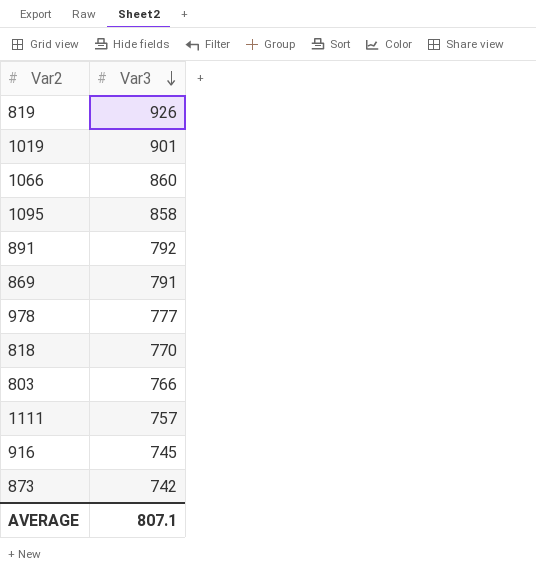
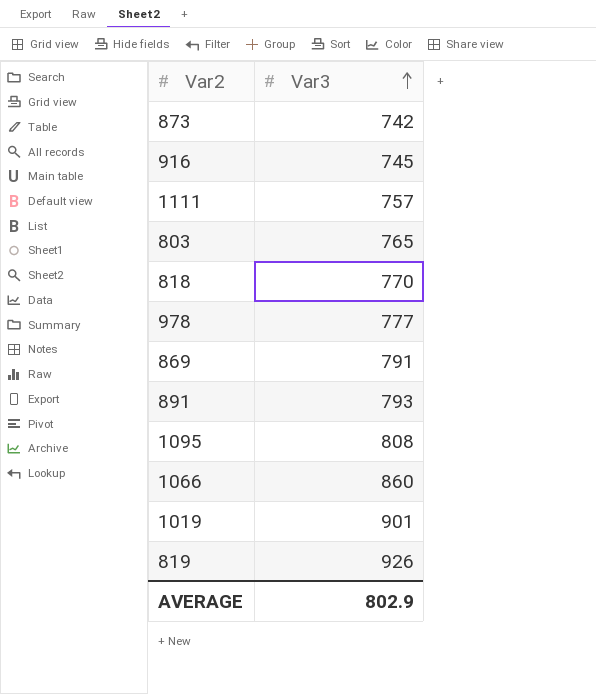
row order: Var3 descending -> Var3 ascending
803 | Var3: 766 -> 765
891 | Var3: 792 -> 793
1095 | Var3: 858 -> 808
AVERAGE | Var3: 807.1 -> 802.9

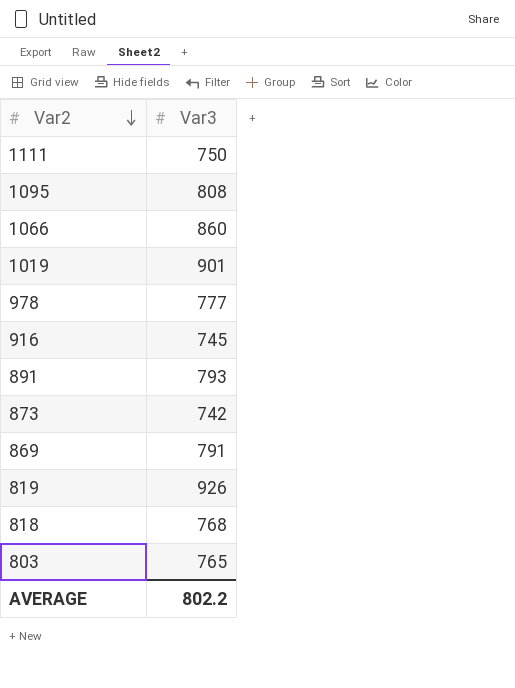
row order: Var3 ascending -> Var2 descending
1111 | Var3: 757 -> 750
818 | Var3: 770 -> 768
AVERAGE | Var3: 802.9 -> 802.2

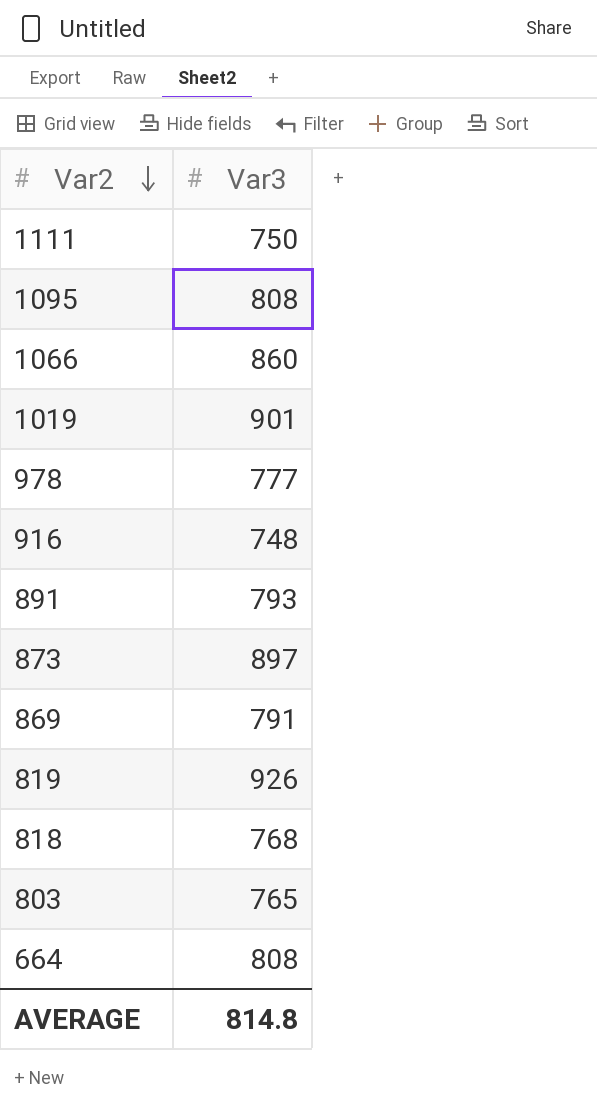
916 | Var3: 745 -> 748
873 | Var3: 742 -> 897
row 664: none -> 808
AVERAGE | Var3: 802.2 -> 814.8

